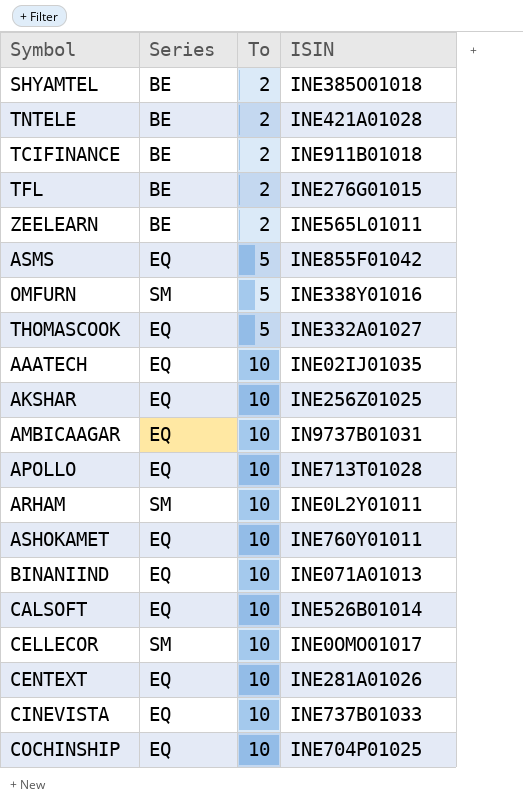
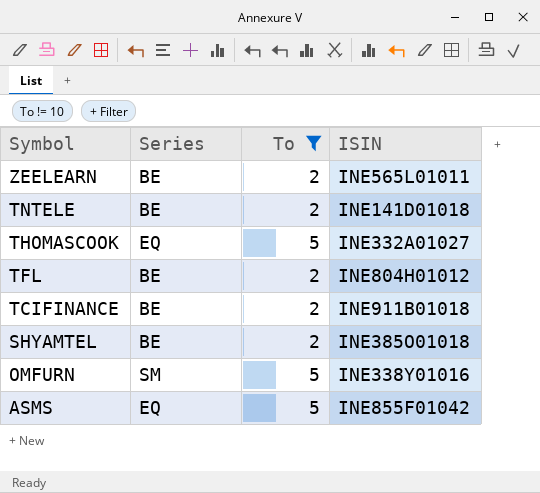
filter: none -> To != 10
row order: To ascending -> Symbol descending
TNTELE | ISIN: INE421A01028 -> INE141D01018
TFL | ISIN: INE276G01015 -> INE804H01012

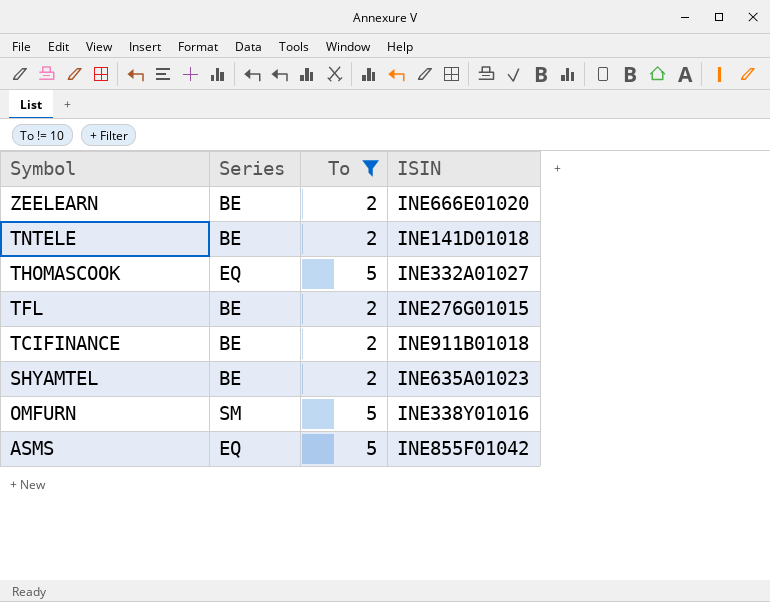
ZEELEARN | ISIN: INE565L01011 -> INE666E01020
TFL | ISIN: INE804H01012 -> INE276G01015
SHYAMTEL | ISIN: INE385O01018 -> INE635A01023

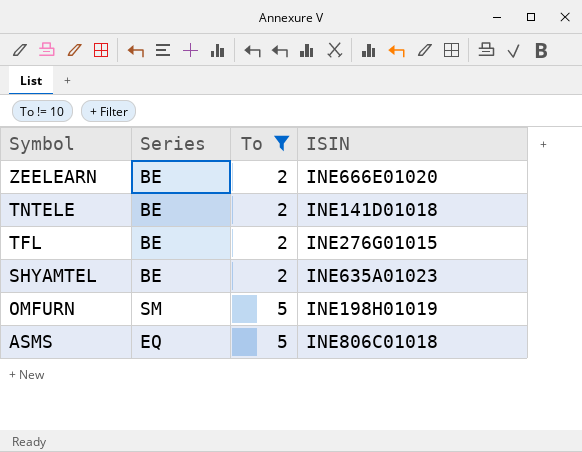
row THOMASCOOK: EQ | 5 | INE332A01027 -> none
row TCIFINANCE: BE | 2 | INE911B01018 -> none
OMFURN | ISIN: INE338Y01016 -> INE198H01019
ASMS | ISIN: INE855F01042 -> INE806C01018

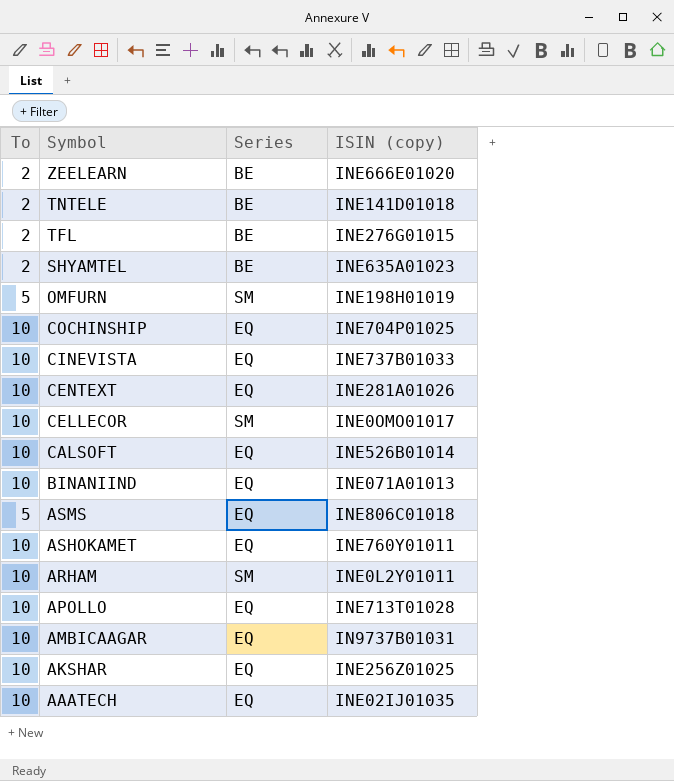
filter: To != 10 -> none
column To | position: 3 -> 1
column name: ISIN -> ISIN (copy)

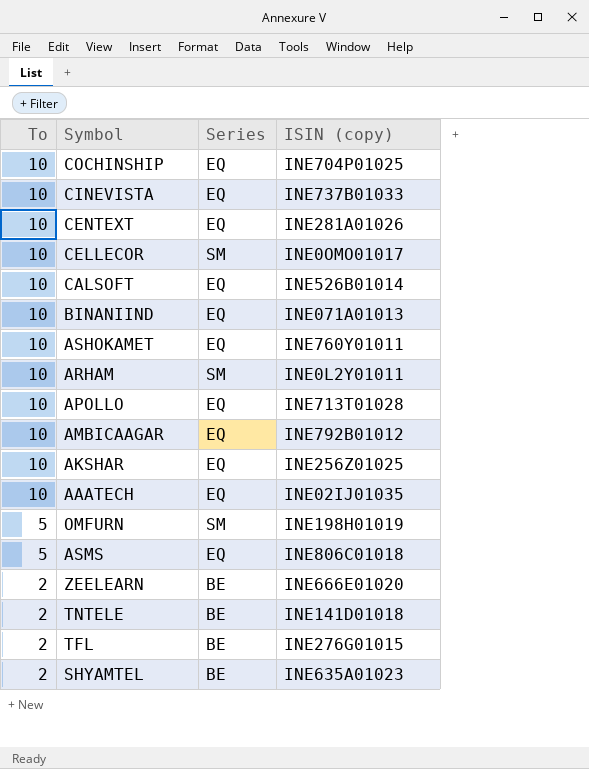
row order: Symbol descending -> To descending
AMBICAAGAR | ISIN (copy): IN9737B01031 -> INE792B01012

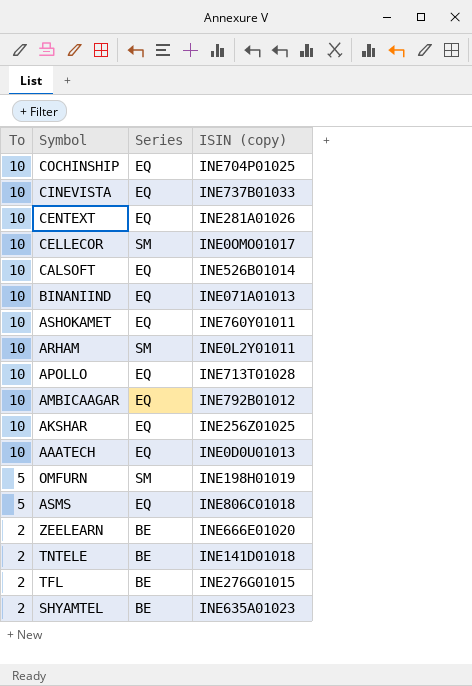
AAATECH | ISIN (copy): INE02IJ01035 -> INE0D0U01013

